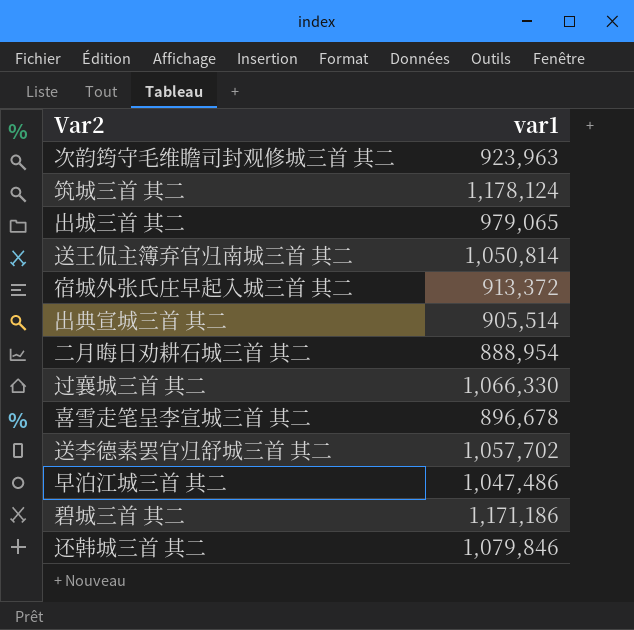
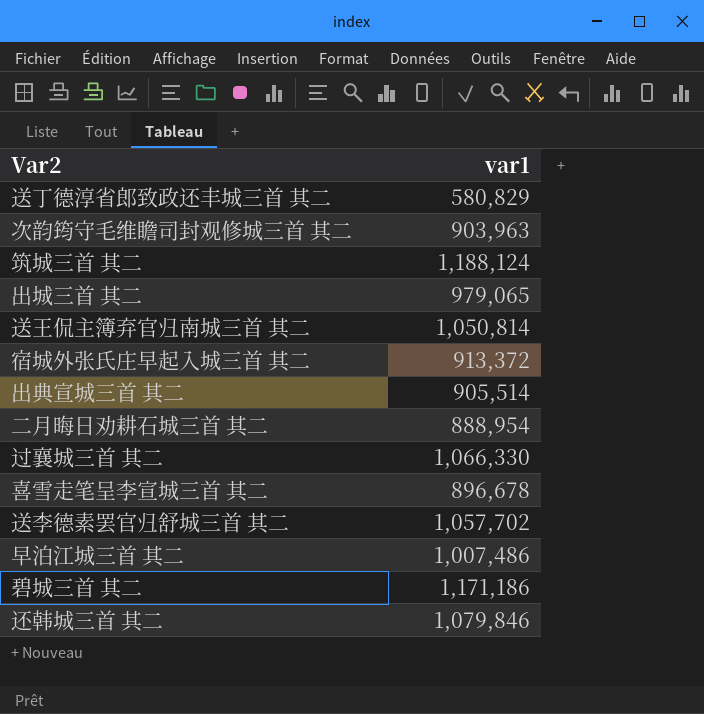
row 送丁德淳省郎致政还丰城三首 其二: none -> 580,829
次韵筠守毛维瞻司封观修城三首 其二 | var1: 923,963 -> 903,963
筑城三首 其二 | var1: 1,178,124 -> 1,188,124
早泊江城三首 其二 | var1: 1,047,486 -> 1,007,486

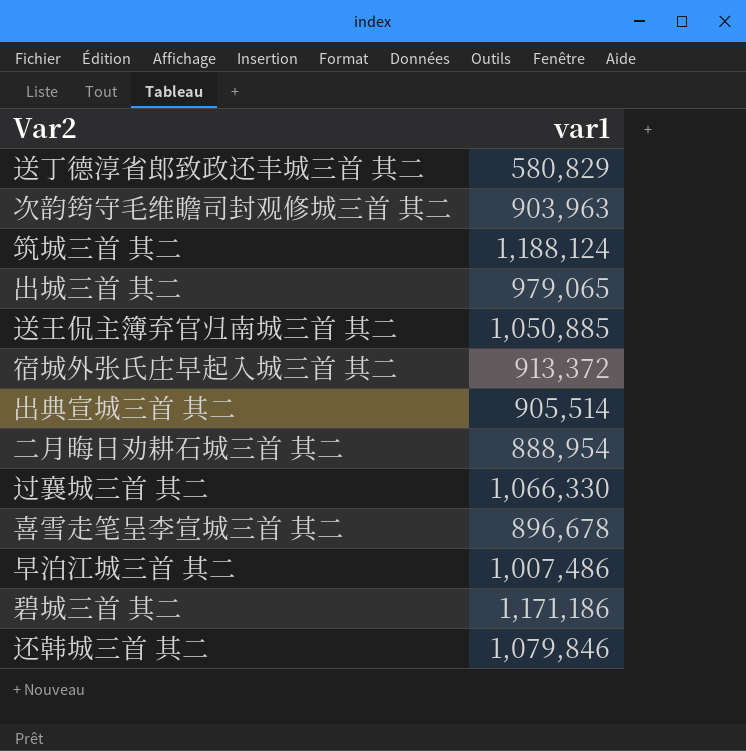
row 送李德素罢官归舒城三首 其二: 1,057,702 -> none
送王侃主簿弃官归南城三首 其二 | var1: 1,050,814 -> 1,050,885

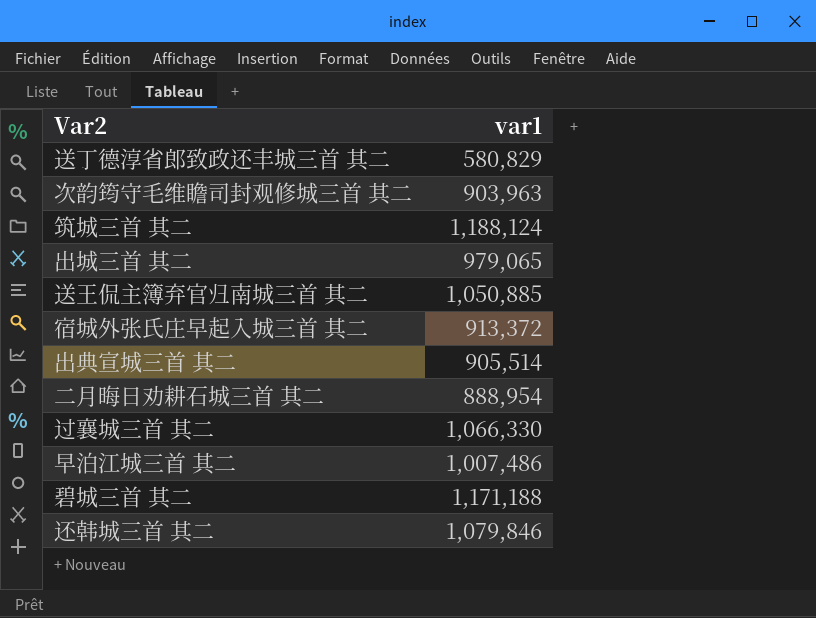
row 喜雪走笔呈李宣城三首 其二: 896,678 -> none
碧城三首 其二 | var1: 1,171,186 -> 1,171,188

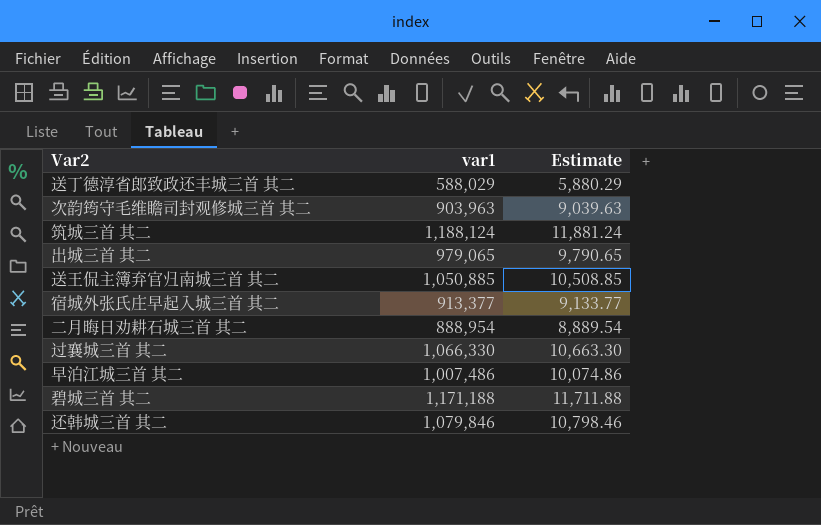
column Estimate | formula: none -> [var1] * 0.01
row 出典宣城三首 其二: 905,514 -> none
送丁德淳省郎致政还丰城三首 其二 | var1: 580,829 -> 588,029
宿城外张氏庄早起入城三首 其二 | var1: 913,372 -> 913,377

